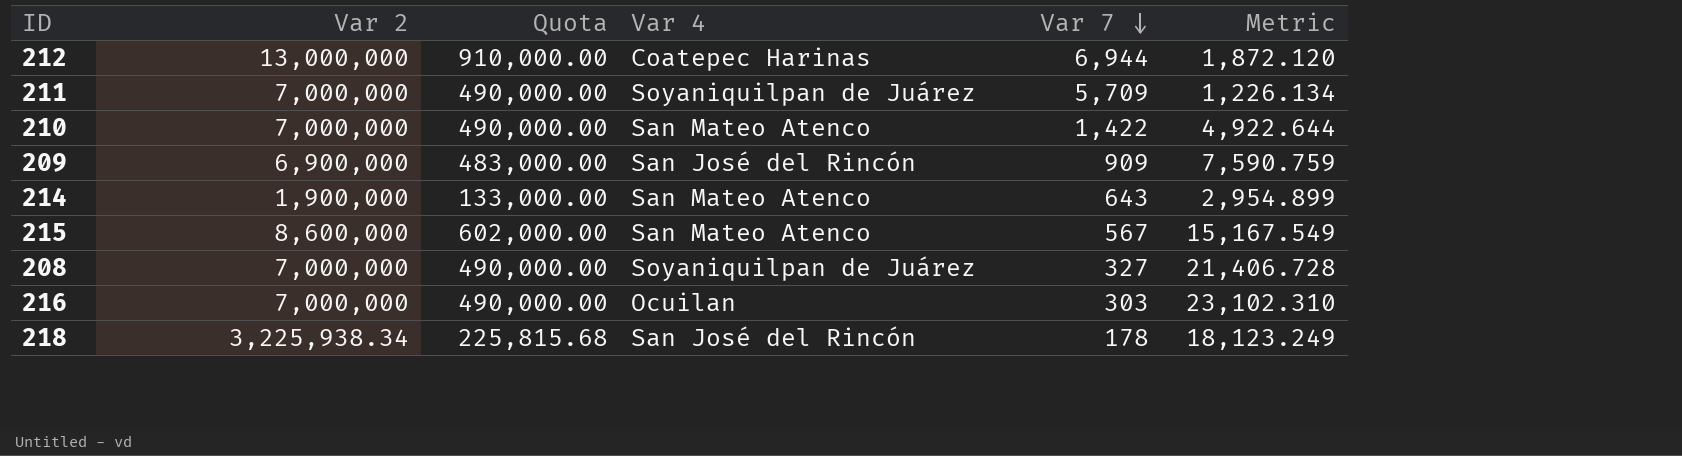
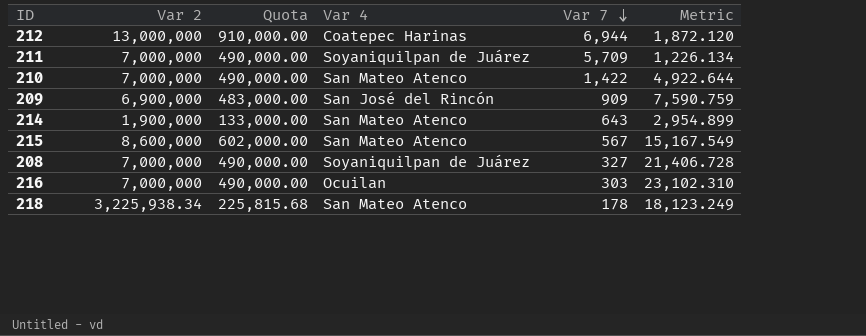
218 | Var 4: San José del Rincón -> San Mateo Atenco

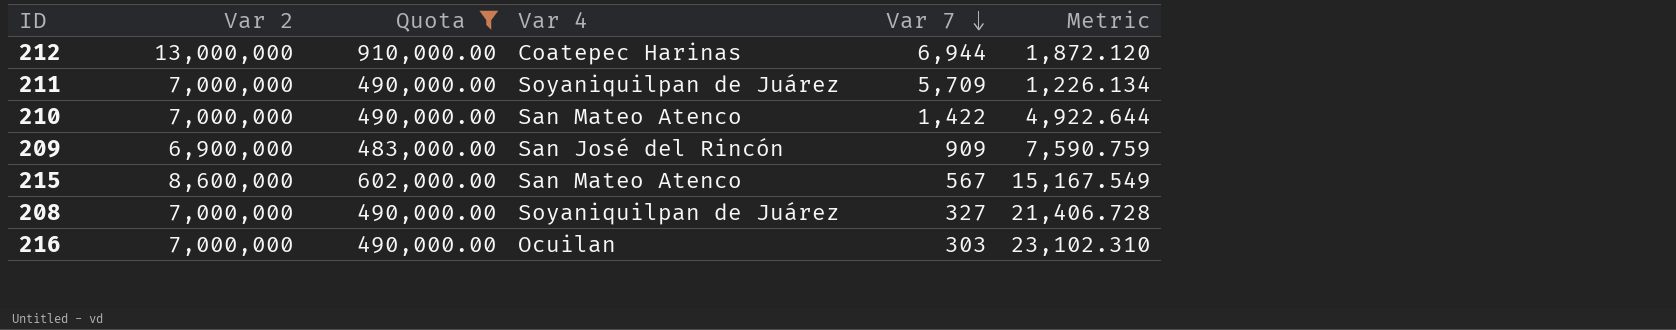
filter: none -> Quota >= 483,000.00

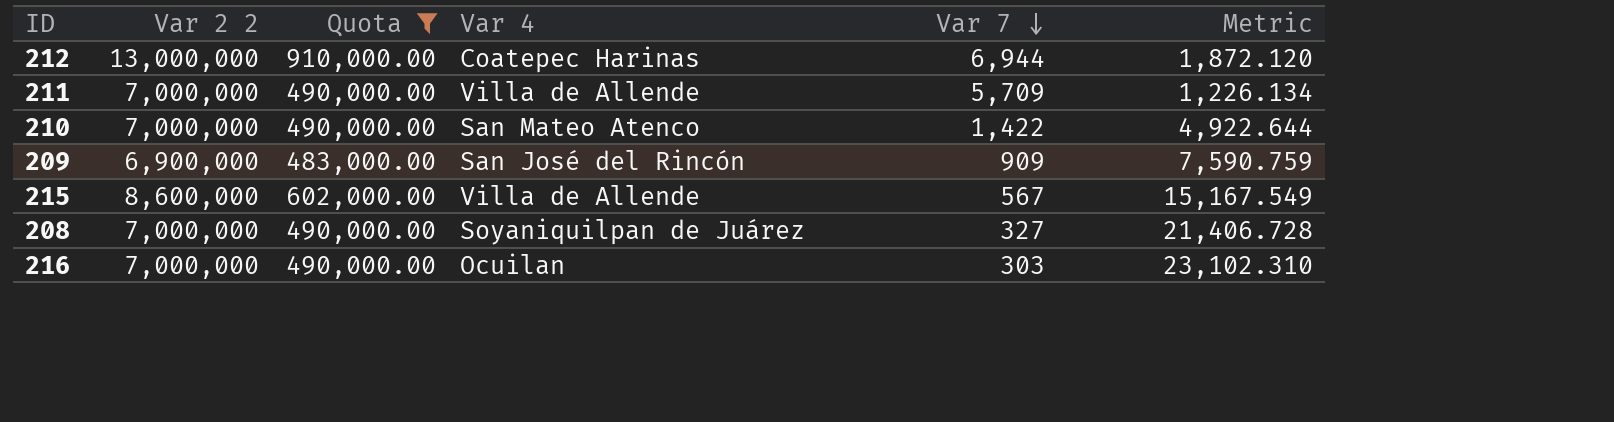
column name: Var 2 -> Var 2 2
211 | Var 4: Soyaniquilpan de Juárez -> Villa de Allende
215 | Var 4: San Mateo Atenco -> Villa de Allende

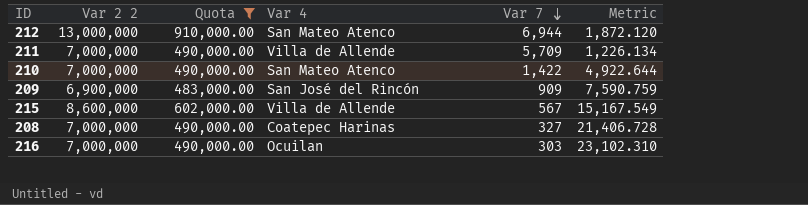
212 | Var 4: Coatepec Harinas -> San Mateo Atenco
208 | Var 4: Soyaniquilpan de Juárez -> Coatepec Harinas

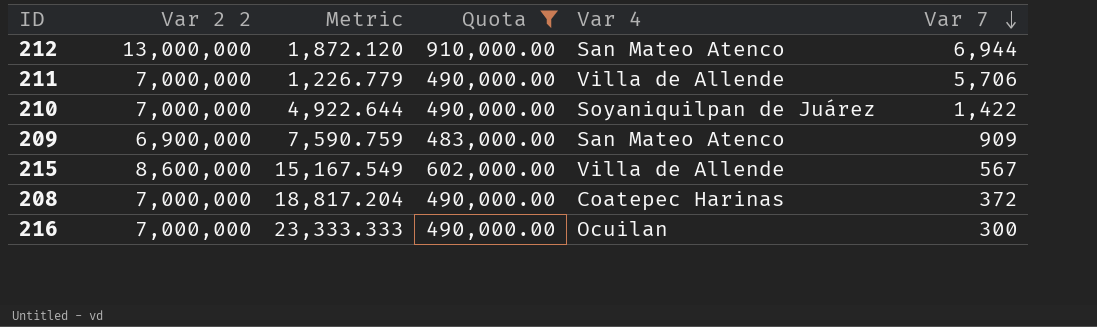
column Metric | position: 6 -> 3
211 | Metric: 1,226.134 -> 1,226.779
211 | Var 7: 5,709 -> 5,706
210 | Var 4: San Mateo Atenco -> Soyaniquilpan de Juárez
209 | Var 4: San José del Rincón -> San Mateo Atenco
208 | Metric: 21,406.728 -> 18,817.204
208 | Var 7: 327 -> 372
216 | Metric: 23,102.310 -> 23,333.333
216 | Var 7: 303 -> 300

